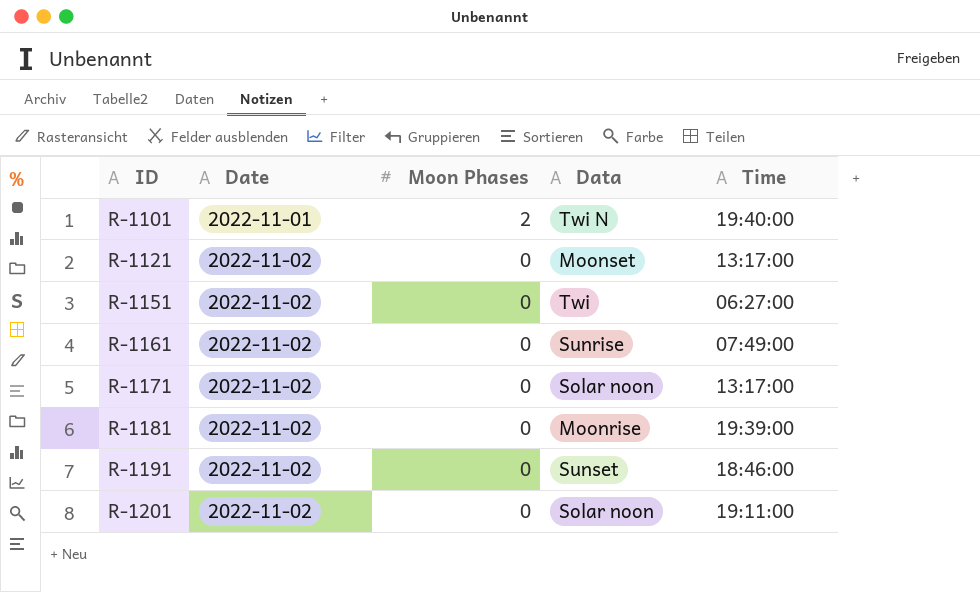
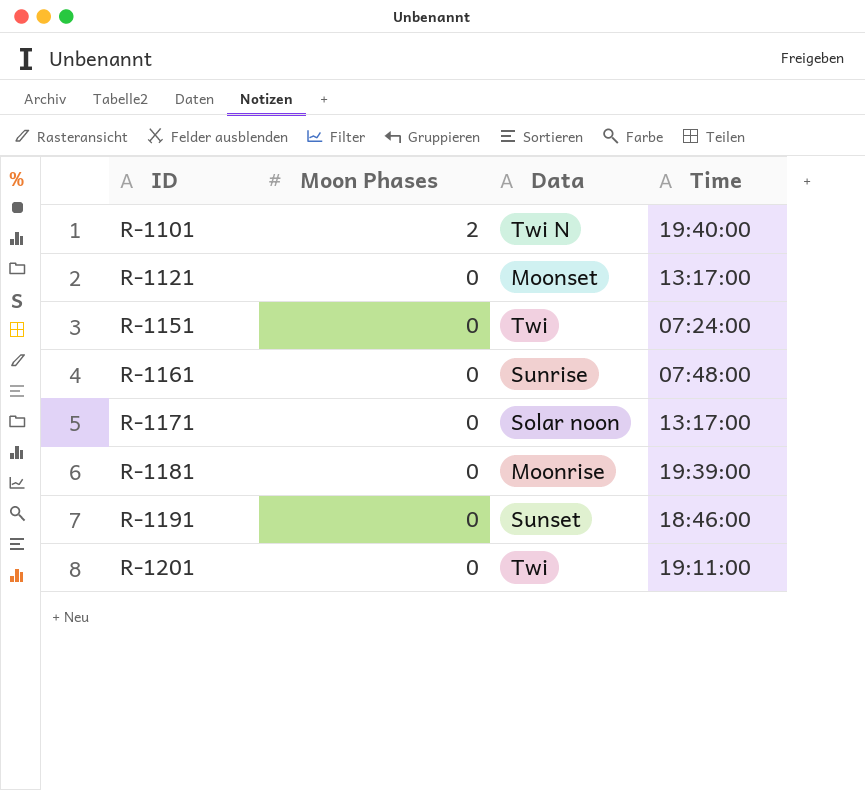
column Date | position: 2 -> none
R-1151 | Time: 06:27:00 -> 07:24:00
R-1161 | Time: 07:49:00 -> 07:48:00
R-1201 | Data: Solar noon -> Twi

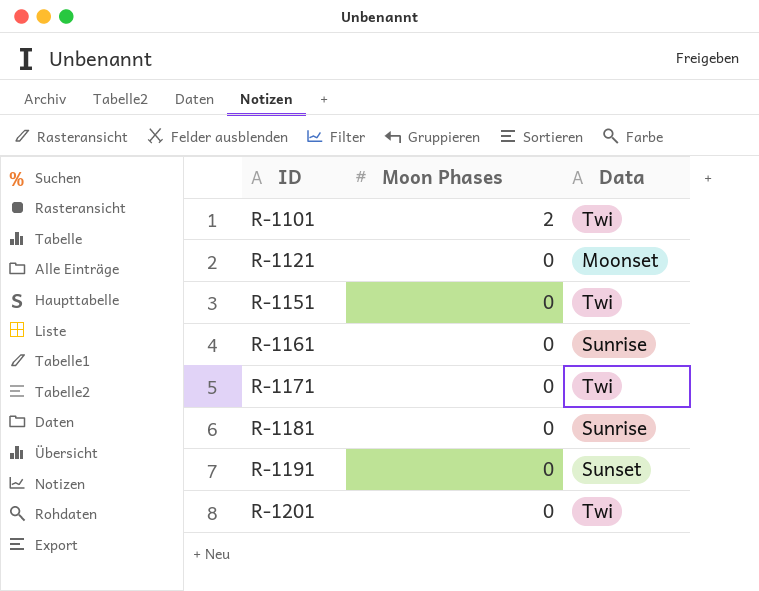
column Time | position: 4 -> none
R-1101 | Data: Twi N -> Twi
R-1171 | Data: Solar noon -> Twi
R-1181 | Data: Moonrise -> Sunrise

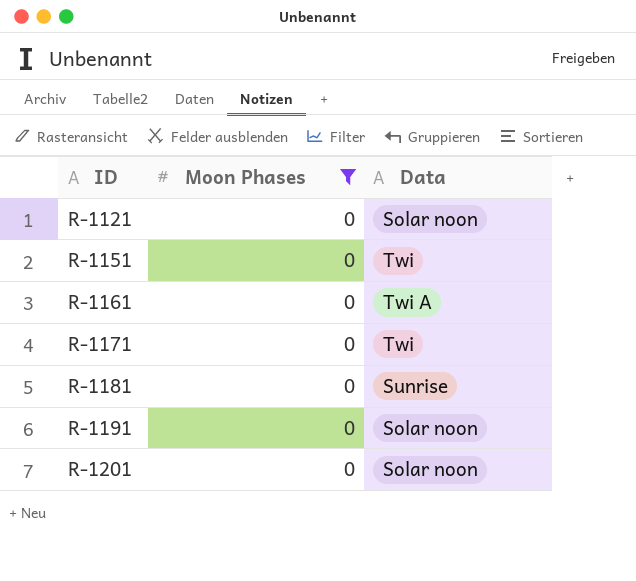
filter: none -> Moon Phases = 0
R-1121 | Data: Moonset -> Solar noon
R-1161 | Data: Sunrise -> Twi A
R-1191 | Data: Sunset -> Solar noon
R-1201 | Data: Twi -> Solar noon

